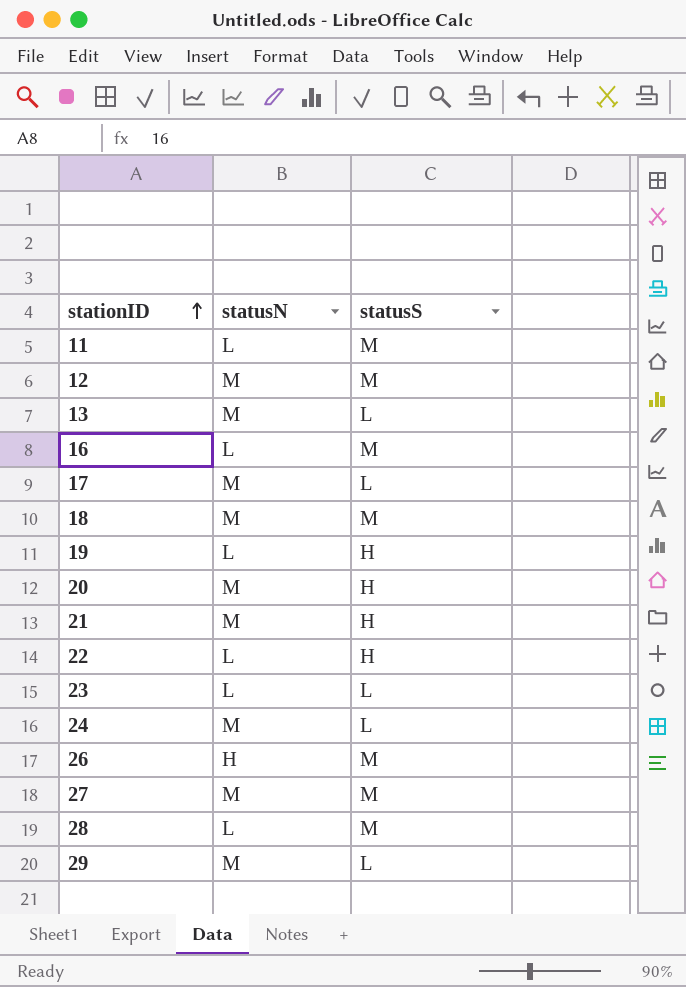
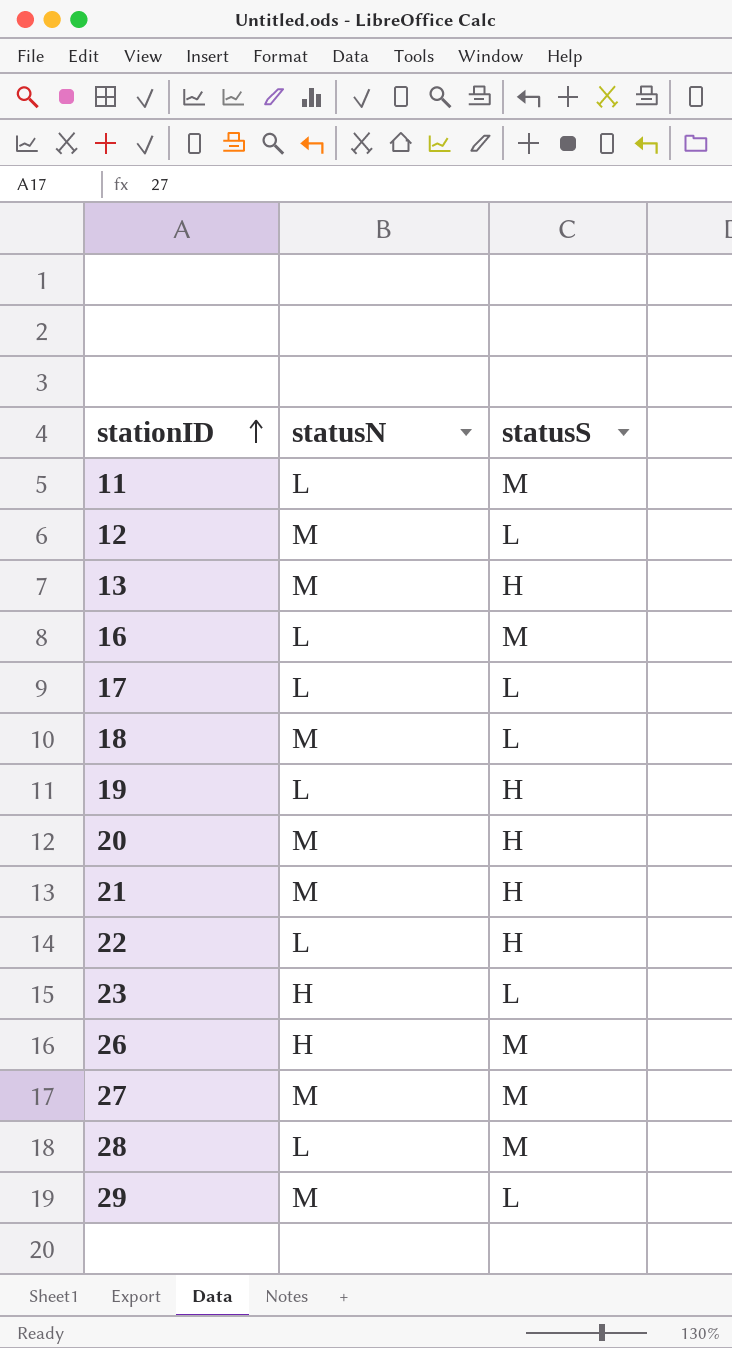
row 24: M | L -> none
12 | statusS: M -> L
13 | statusS: L -> H
17 | statusN: M -> L
18 | statusS: M -> L
23 | statusN: L -> H

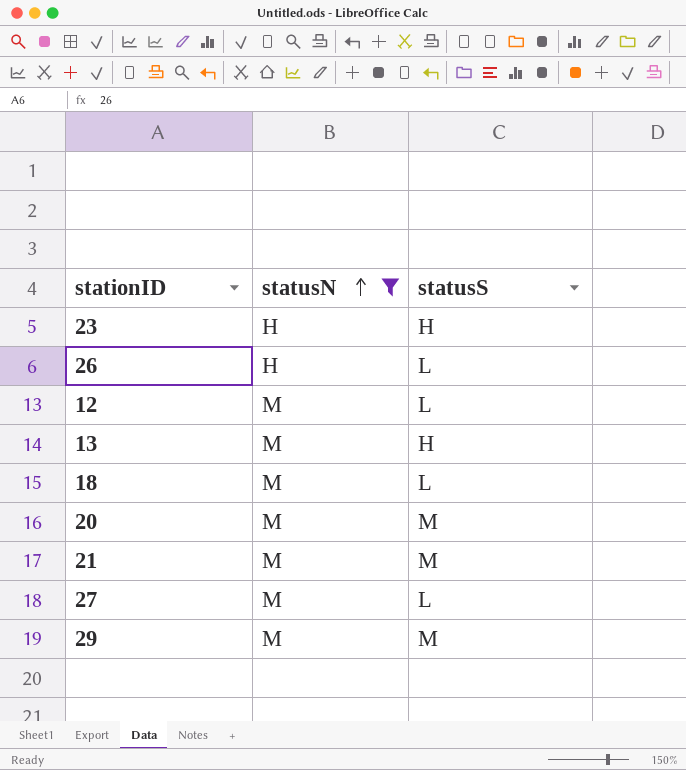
filter: none -> statusN != L
row order: stationID ascending -> statusN ascending
23 | statusS: L -> H
26 | statusS: M -> L
20 | statusS: H -> M
21 | statusS: H -> M
27 | statusS: M -> L
29 | statusS: L -> M

